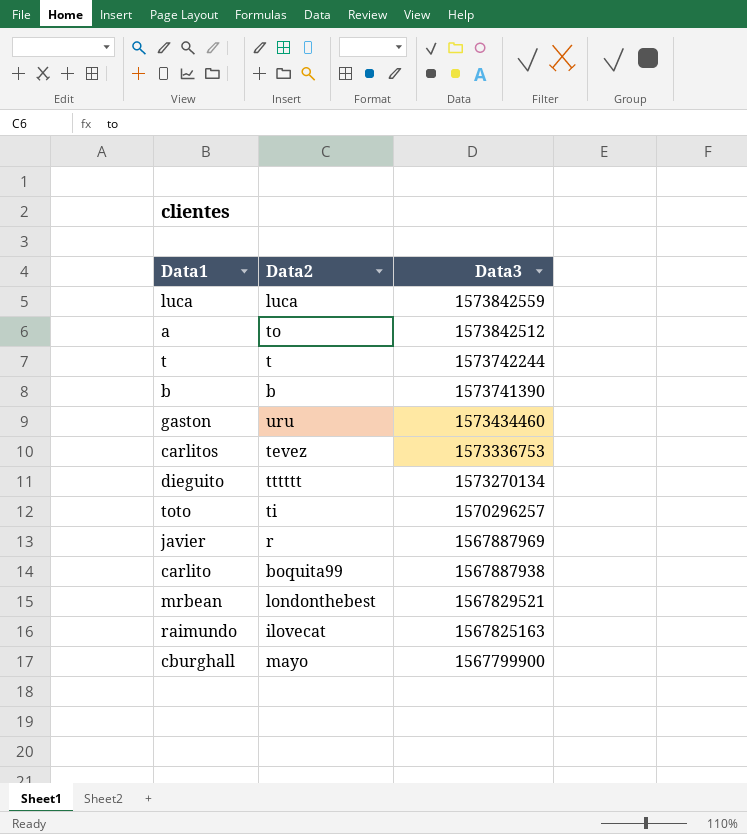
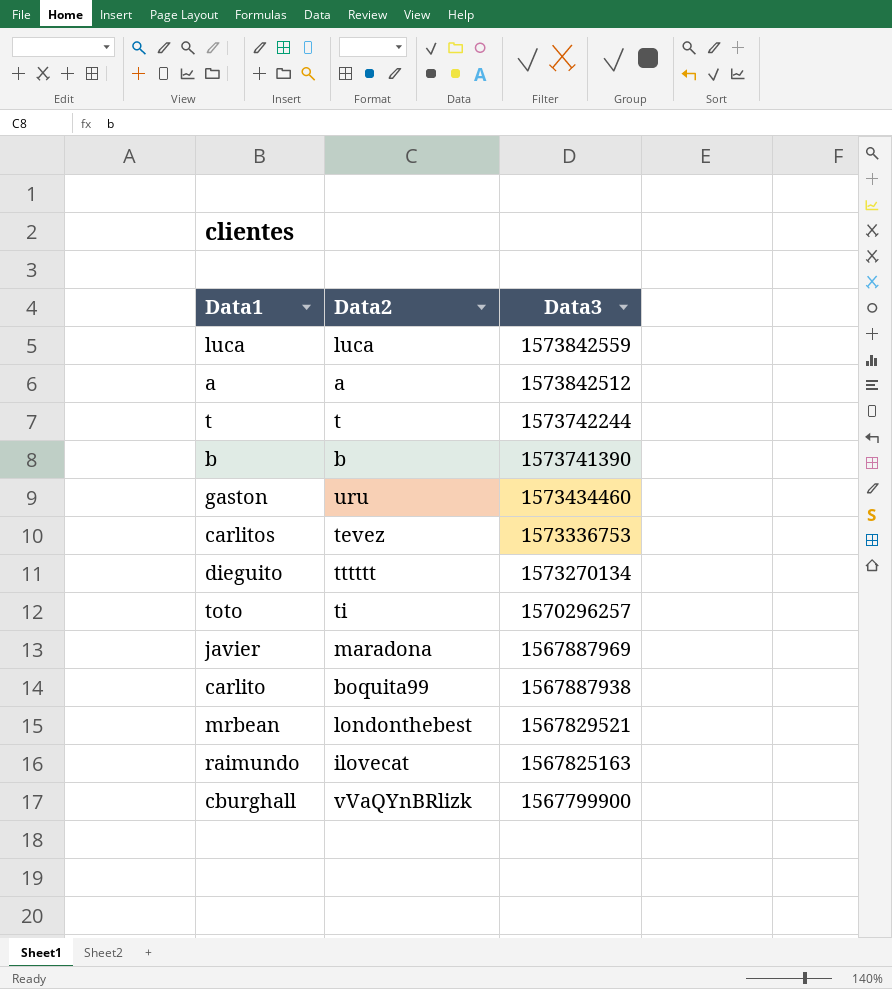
a | Data2: to -> a
javier | Data2: r -> maradona
cburghall | Data2: mayo -> vVaQYnBRlizk

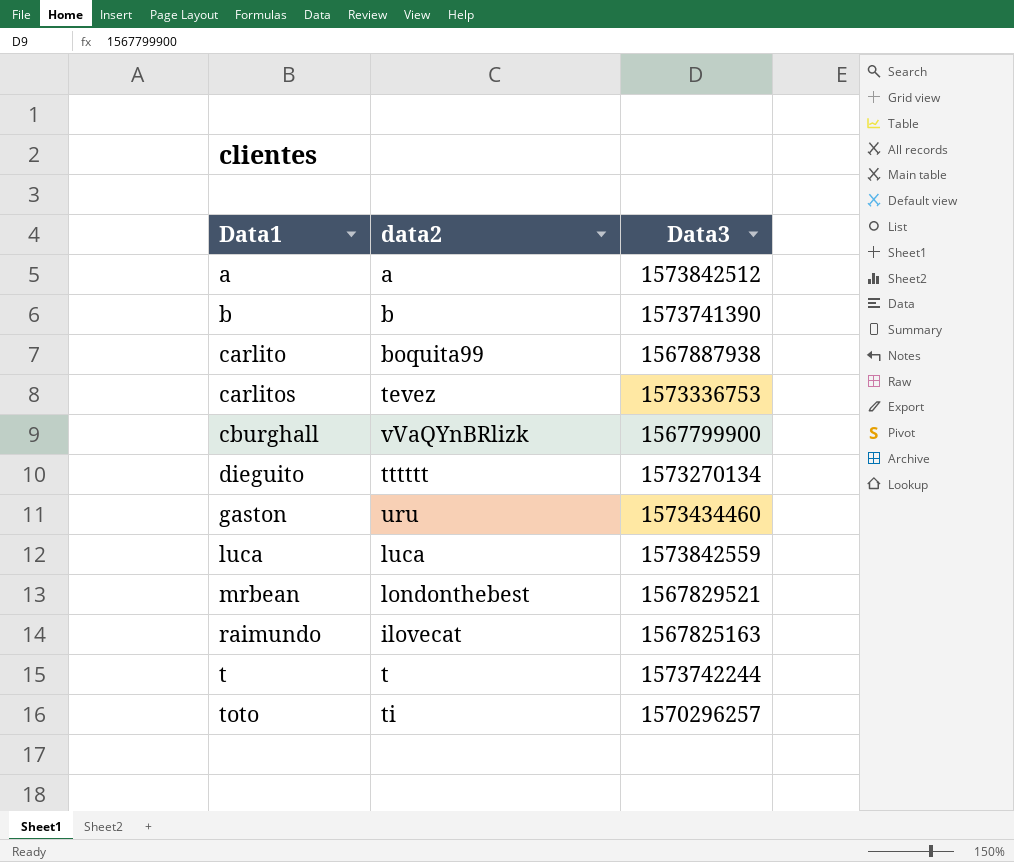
row order: Data3 descending -> Data1 ascending
column name: Data2 -> data2
row javier: maradona | 1567887969 -> none

